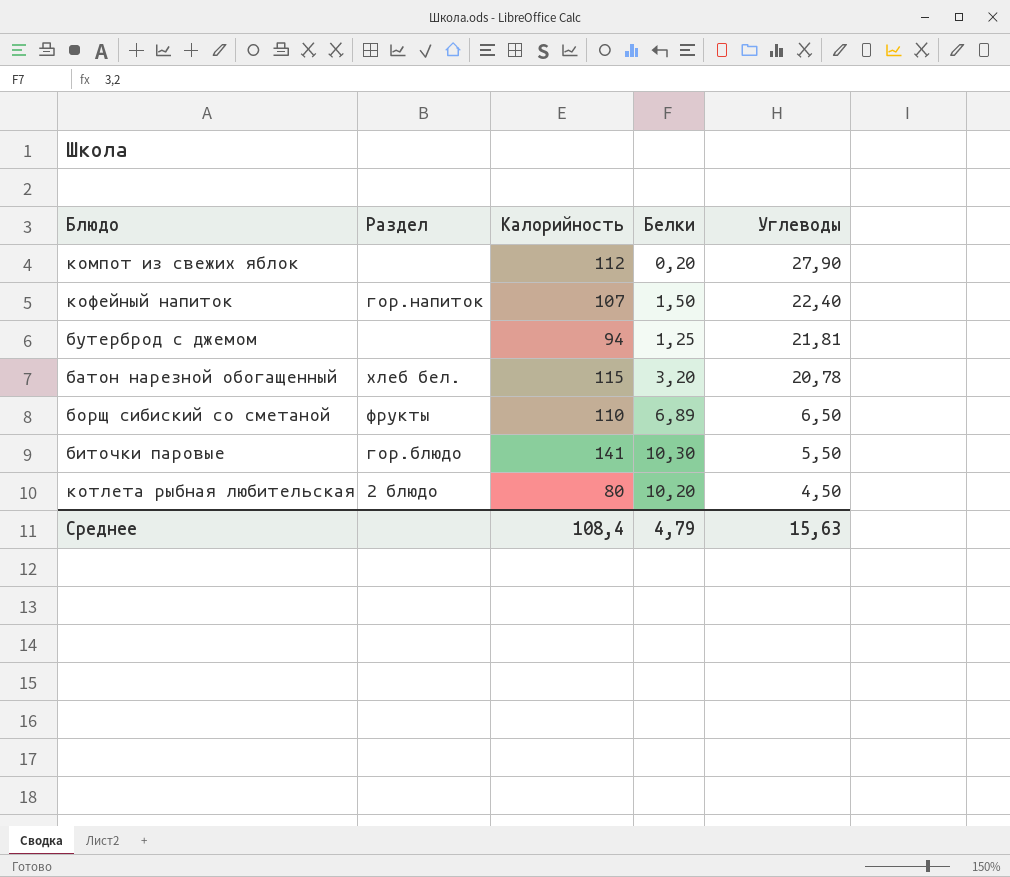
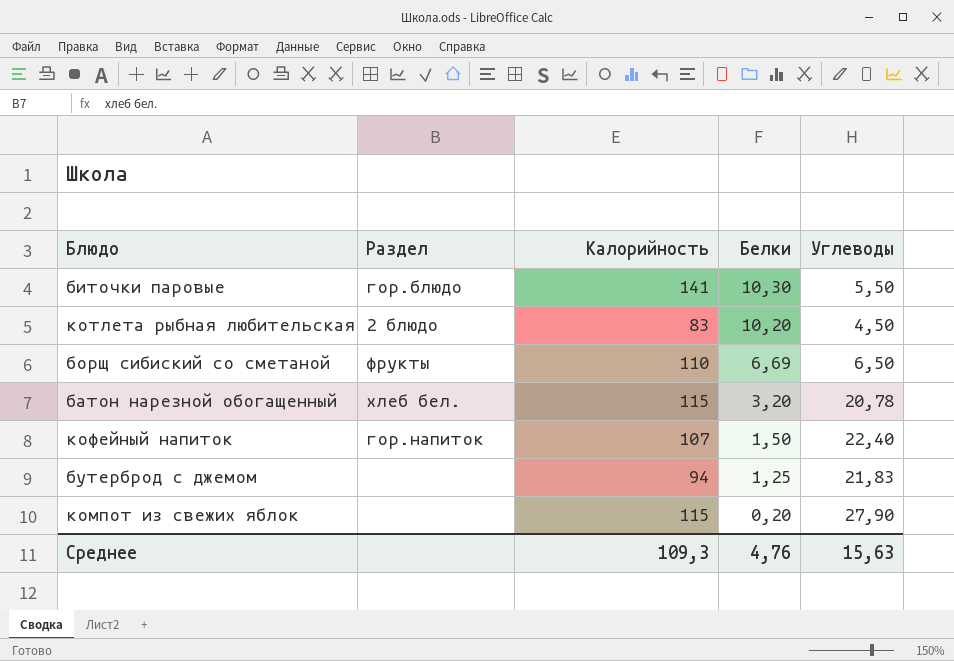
row order: Углеводы descending -> Белки descending
котлета рыбная любительская | Калорийность: 80 -> 83
борщ сибиский со сметаной | Белки: 6,89 -> 6,69
бутерброд с джемом | Углеводы: 21,81 -> 21,83
компот из свежих яблок | Калорийность: 112 -> 115
Среднее | Калорийность: 108,4 -> 109,3
Среднее | Белки: 4,79 -> 4,76

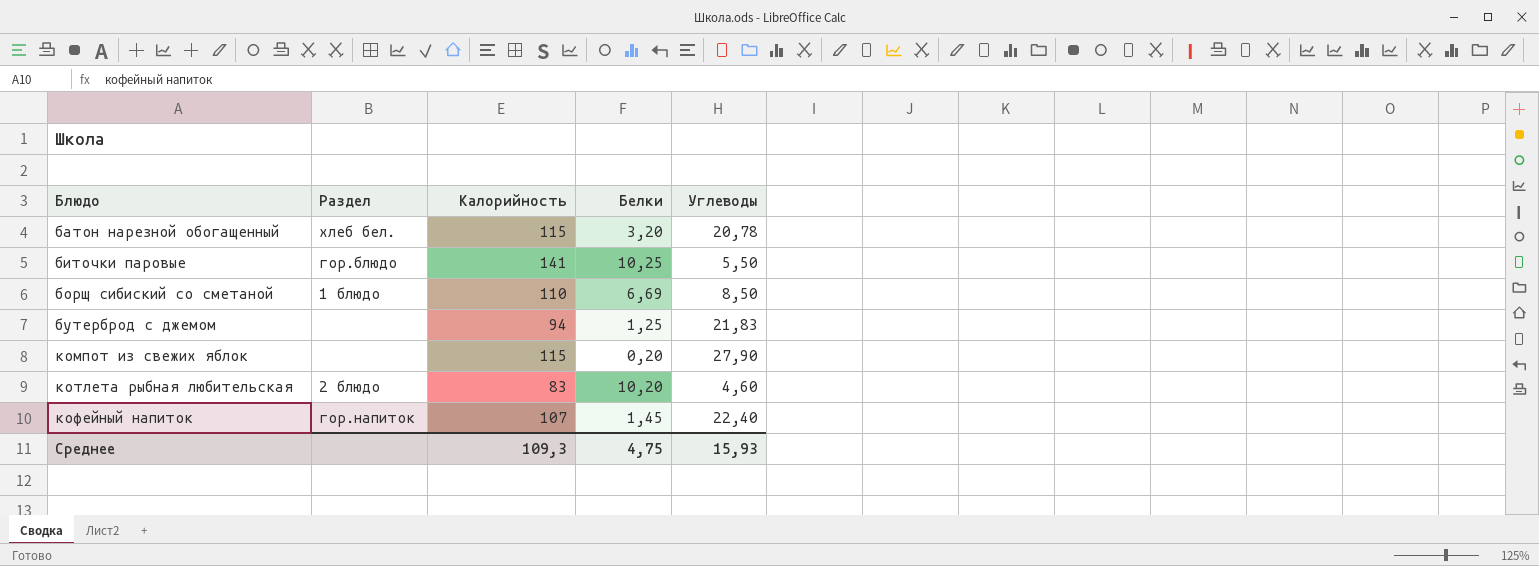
row order: Белки descending -> Блюдо ascending
биточки паровые | Белки: 10,30 -> 10,25
борщ сибиский со сметаной | Раздел: фрукты -> 1 блюдо
борщ сибиский со сметаной | Углеводы: 6,50 -> 8,50
котлета рыбная любительская | Углеводы: 4,50 -> 4,60
кофейный напиток | Белки: 1,50 -> 1,45
Среднее | Белки: 4,76 -> 4,75
Среднее | Углеводы: 15,63 -> 15,93

